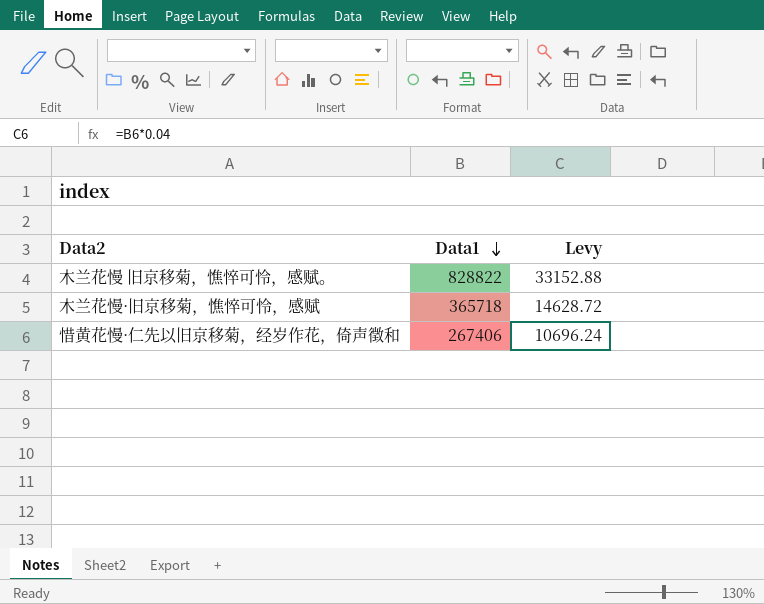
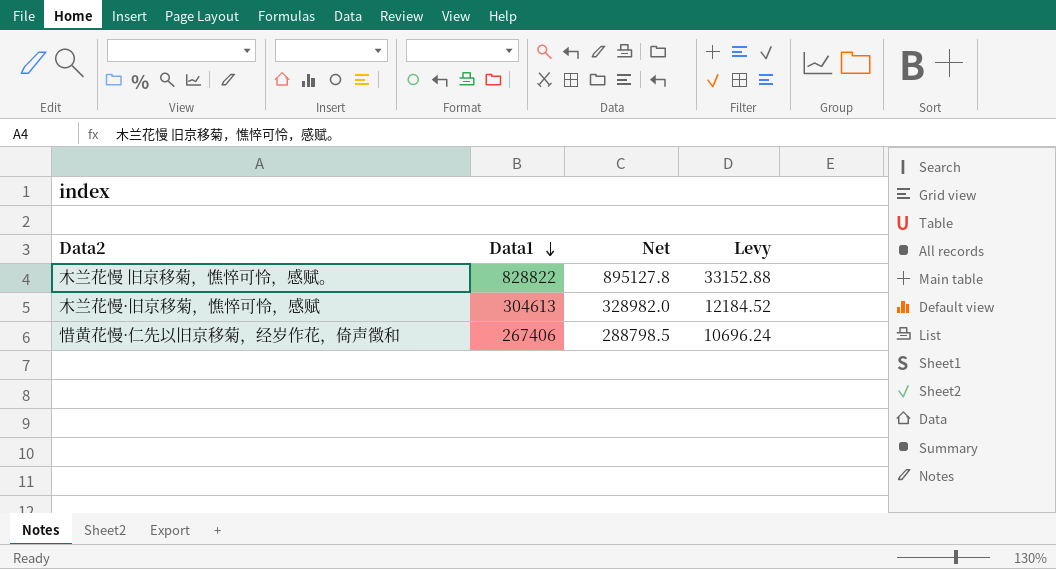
column Net | formula: none -> [Data1] * 1.08
木兰花慢·旧京移菊，憔悴可怜，感赋 | Data1: 365718 -> 304613
木兰花慢·旧京移菊，憔悴可怜，感赋 | Levy: 14628.72 -> 12184.52

